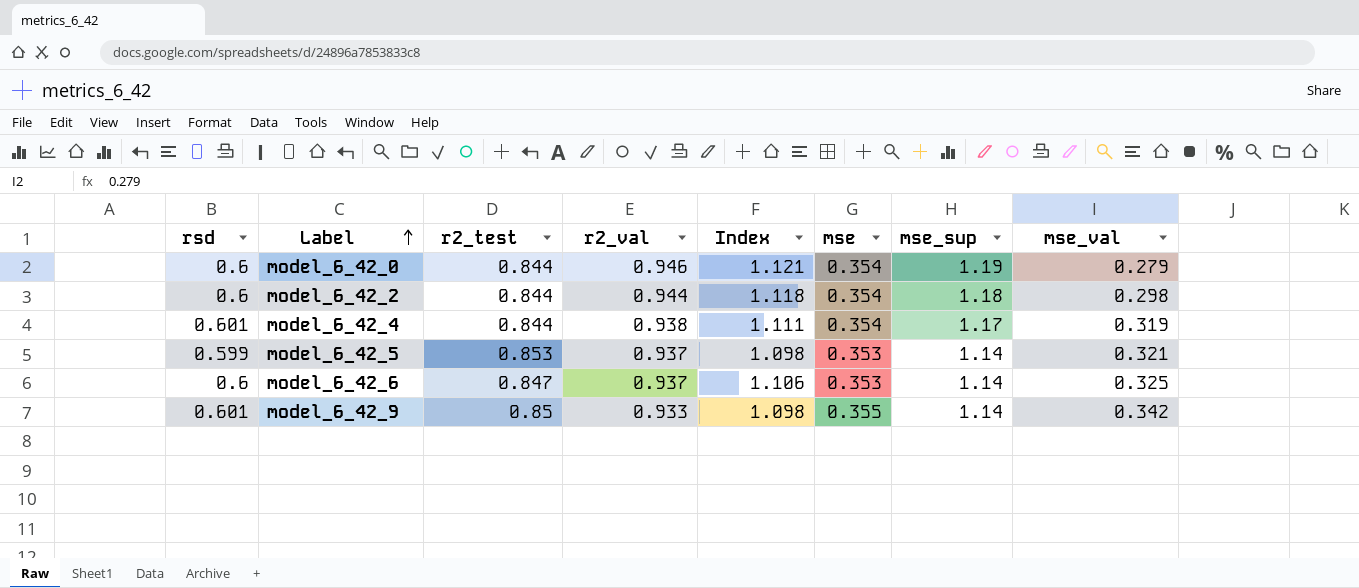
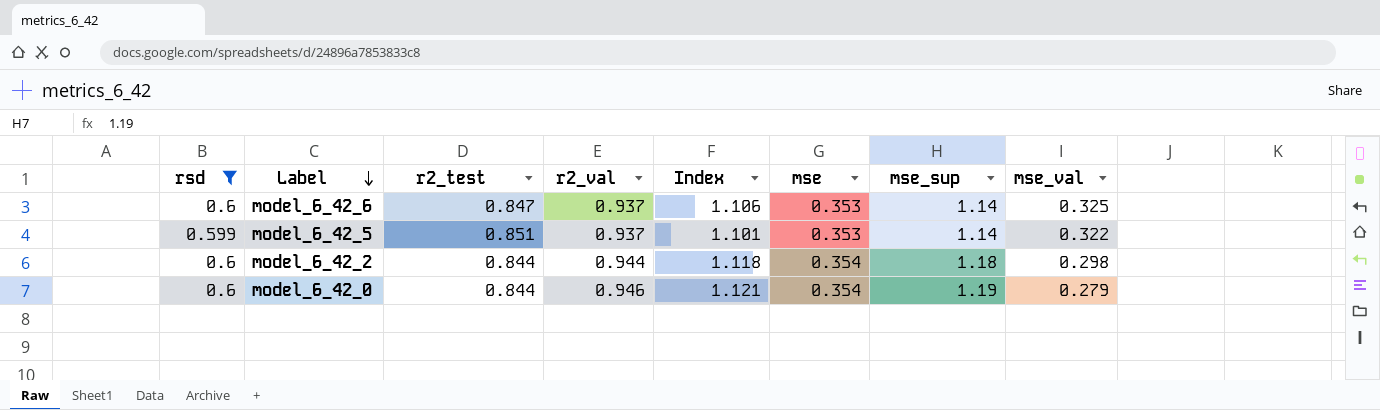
filter: none -> rsd != 0.601
row order: Label ascending -> Label descending
model_6_42_5 | r2_test: 0.853 -> 0.851
model_6_42_5 | Index: 1.098 -> 1.101
model_6_42_5 | mse_val: 0.321 -> 0.322

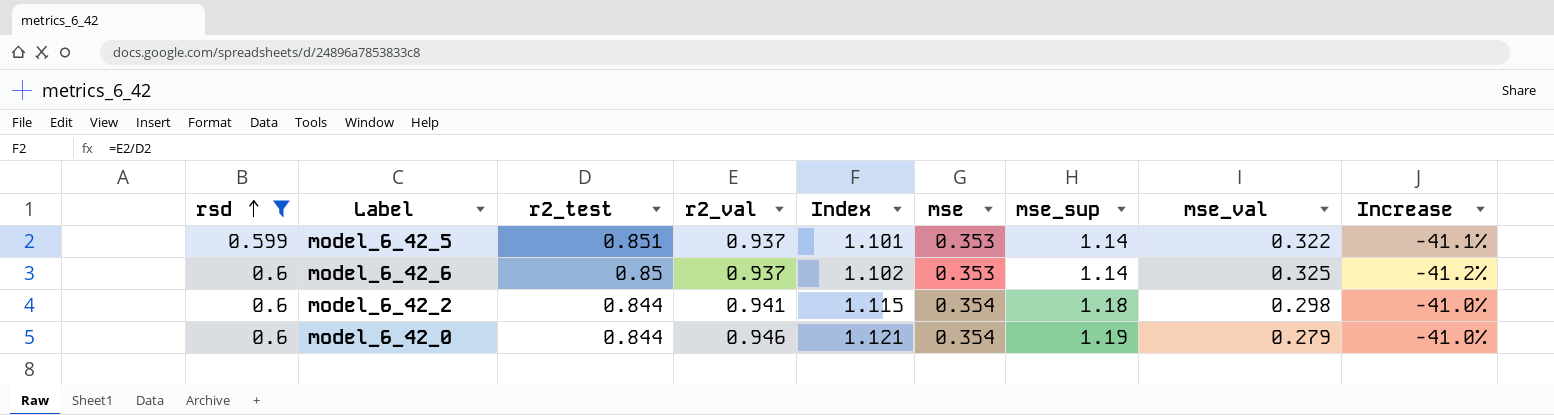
row order: Label descending -> rsd ascending
column Increase | formula: none -> ([mse] - [rsd]) / [rsd]
model_6_42_6 | r2_test: 0.847 -> 0.85
model_6_42_6 | Index: 1.106 -> 1.102
model_6_42_2 | r2_val: 0.944 -> 0.941
model_6_42_2 | Index: 1.118 -> 1.115

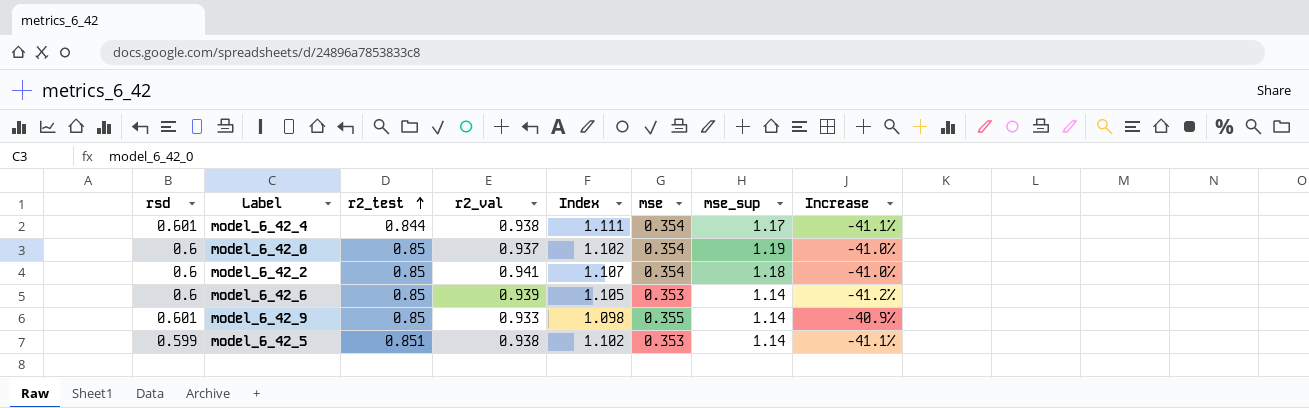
filter: rsd != 0.601 -> none
row order: rsd ascending -> r2_test ascending
column mse_val | position: 8 -> none
model_6_42_0 | r2_test: 0.844 -> 0.85
model_6_42_0 | r2_val: 0.946 -> 0.937
model_6_42_0 | Index: 1.121 -> 1.102
model_6_42_2 | r2_test: 0.844 -> 0.85
model_6_42_2 | Index: 1.115 -> 1.107
model_6_42_6 | r2_val: 0.937 -> 0.939
model_6_42_6 | Index: 1.102 -> 1.105
model_6_42_5 | r2_val: 0.937 -> 0.938
model_6_42_5 | Index: 1.101 -> 1.102

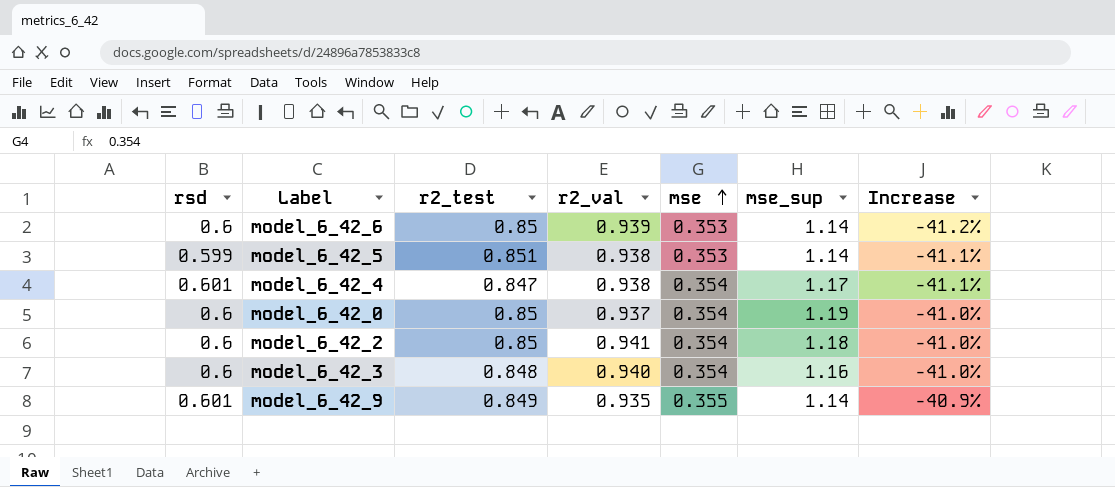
row order: r2_test ascending -> mse ascending
column Index | formula: [r2_val] / [r2_test] -> none
model_6_42_4 | r2_test: 0.844 -> 0.847
row model_6_42_3: none -> 0.6 | 0.848 | 0.940 | 0.354 | 1.16 | -41.0%
model_6_42_9 | r2_test: 0.85 -> 0.849
model_6_42_9 | r2_val: 0.933 -> 0.935

